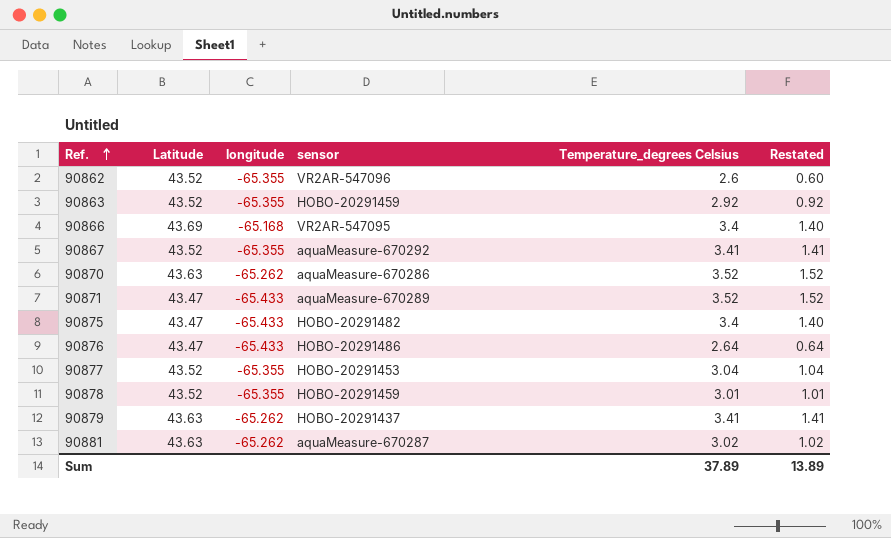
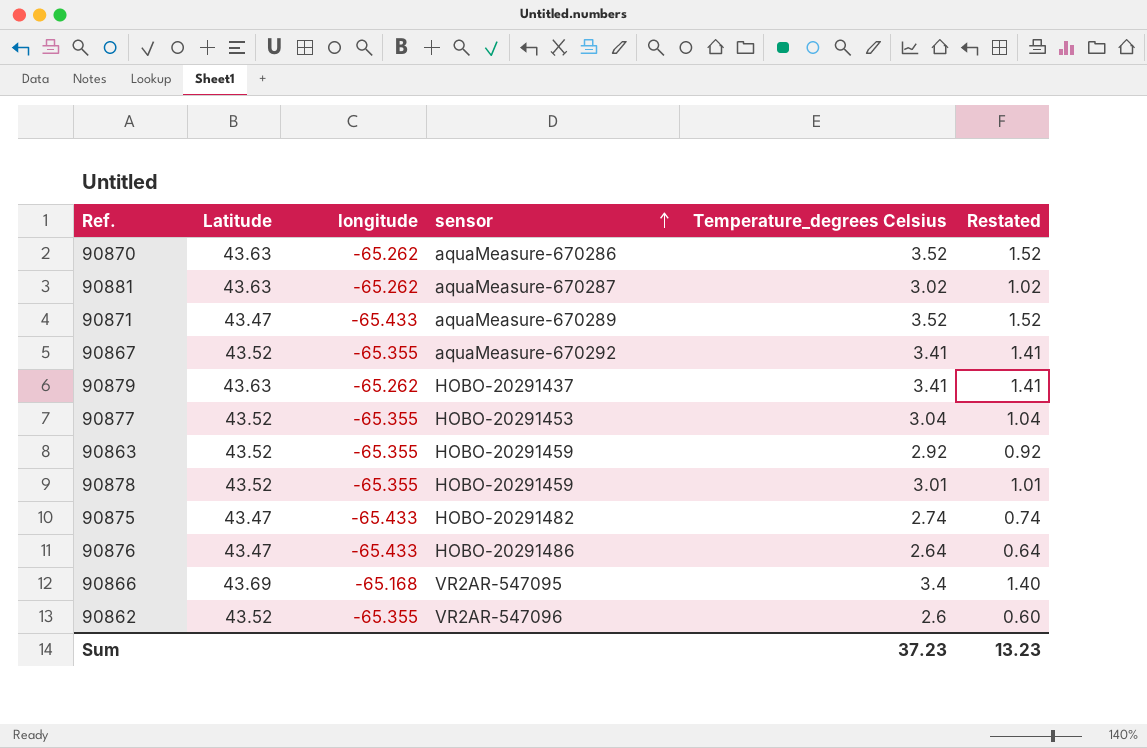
row order: Ref. ascending -> sensor ascending
90875 | Temperature_degrees Celsius: 3.4 -> 2.74
90875 | Restated: 1.40 -> 0.74
Sum | Temperature_degrees Celsius: 37.89 -> 37.23
Sum | Restated: 13.89 -> 13.23

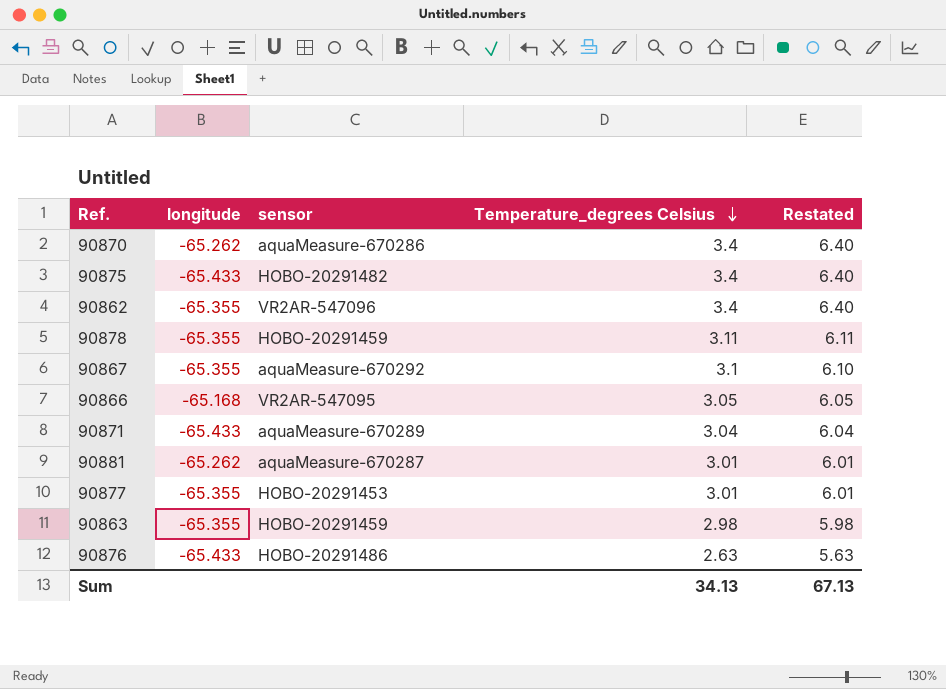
row order: sensor ascending -> Temperature_degrees Celsius descending
column Latitude | position: 2 -> none
column Restated | formula: [Temperature_degrees Celsius] - 2 -> [Temperature_degrees Celsius] + 3
row 90879: 43.63 | -65.262 | HOBO-20291437 | 3.41 | 1.41 -> none
90870 | Temperature_degrees Celsius: 3.52 -> 3.4
90875 | Temperature_degrees Celsius: 2.74 -> 3.4
90862 | Temperature_degrees Celsius: 2.6 -> 3.4
90878 | Temperature_degrees Celsius: 3.01 -> 3.11
90867 | Temperature_degrees Celsius: 3.41 -> 3.1
90866 | Temperature_degrees Celsius: 3.4 -> 3.05
90871 | Temperature_degrees Celsius: 3.52 -> 3.04
90881 | Temperature_degrees Celsius: 3.02 -> 3.01
90877 | Temperature_degrees Celsius: 3.04 -> 3.01
90863 | Temperature_degrees Celsius: 2.92 -> 2.98
90876 | Temperature_degrees Celsius: 2.64 -> 2.63
Sum | Temperature_degrees Celsius: 37.23 -> 34.13
Sum | Restated: 13.23 -> 67.13

